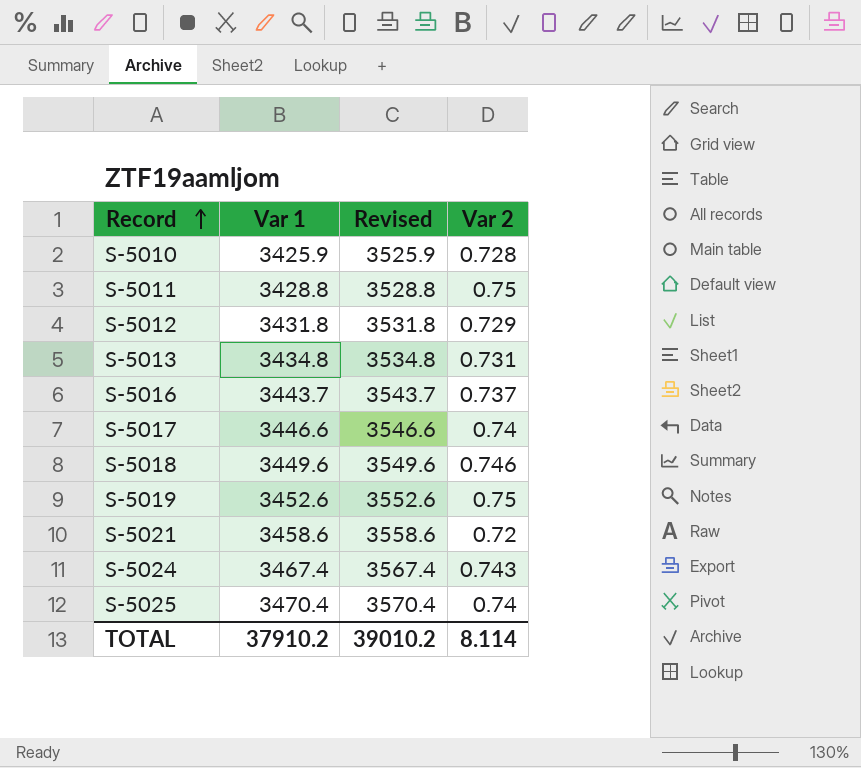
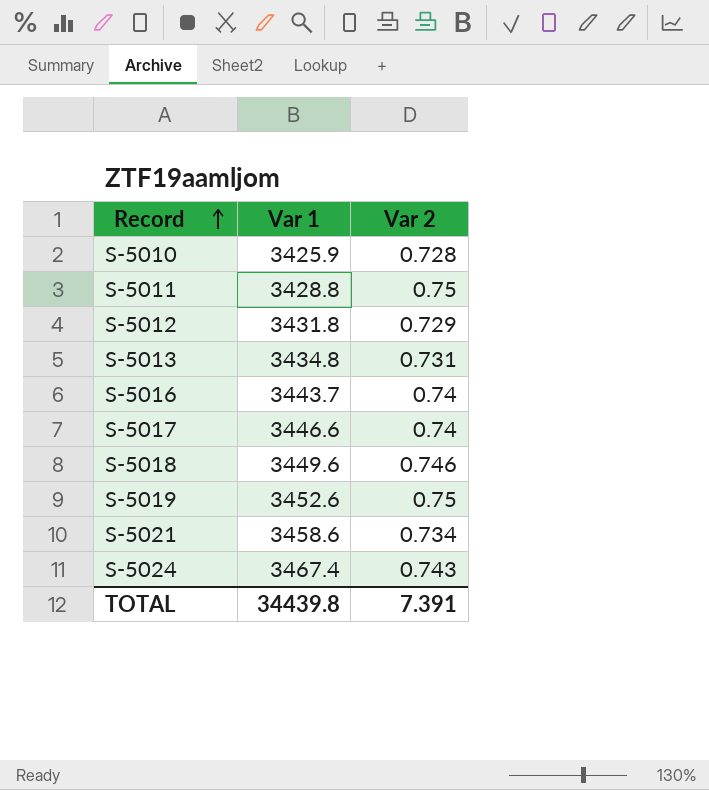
column Revised | formula: [Var 1] + 100 -> none
row S-5025: 3470.4 | 3570.4 | 0.74 -> none
S-5016 | Var 2: 0.737 -> 0.74
S-5021 | Var 2: 0.72 -> 0.734
TOTAL | Var 1: 37910.2 -> 34439.8
TOTAL | Var 2: 8.114 -> 7.391

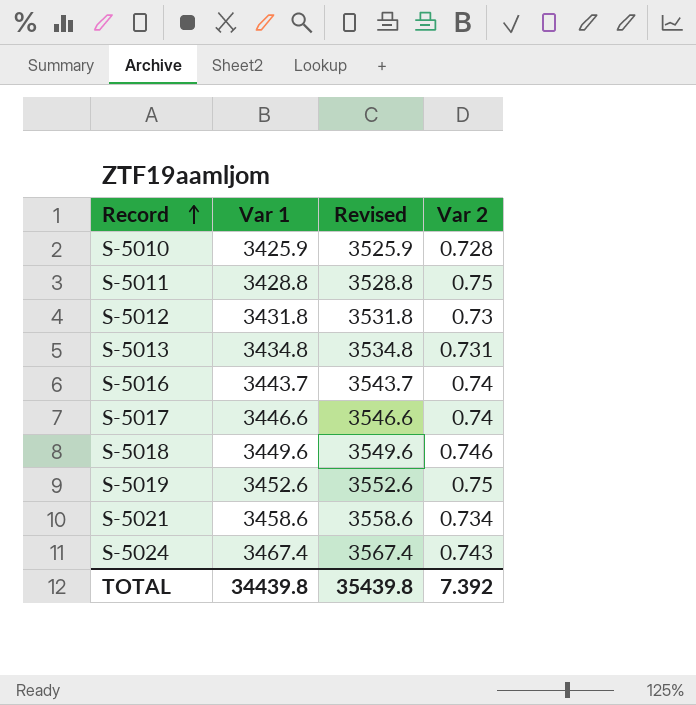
column Revised | formula: none -> [Var 1] + 100
S-5012 | Var 2: 0.729 -> 0.73
TOTAL | Var 2: 7.391 -> 7.392

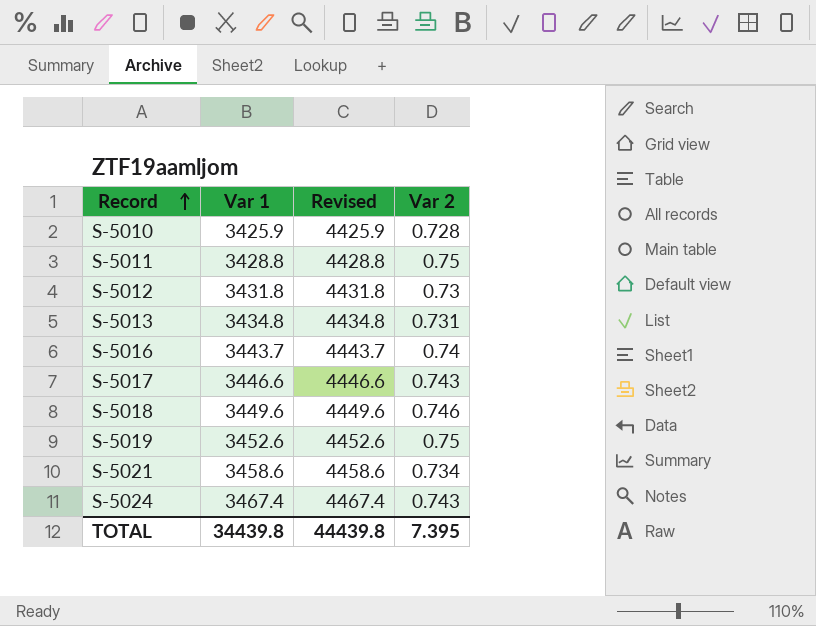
column Revised | formula: [Var 1] + 100 -> [Var 1] + 1000
S-5017 | Var 2: 0.74 -> 0.743
TOTAL | Revised: 35439.8 -> 44439.8
TOTAL | Var 2: 7.392 -> 7.395

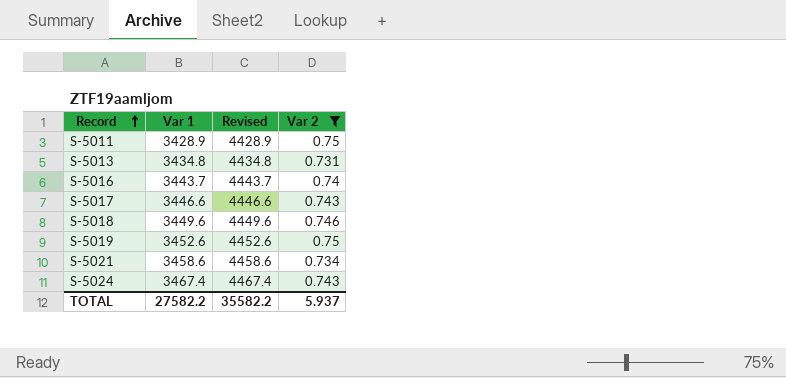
filter: none -> Var 2 >= 0.731
S-5011 | Var 1: 3428.8 -> 3428.9
S-5011 | Revised: 4428.8 -> 4428.9
TOTAL | Var 1: 34439.8 -> 27582.2
TOTAL | Revised: 44439.8 -> 35582.2
TOTAL | Var 2: 7.395 -> 5.937

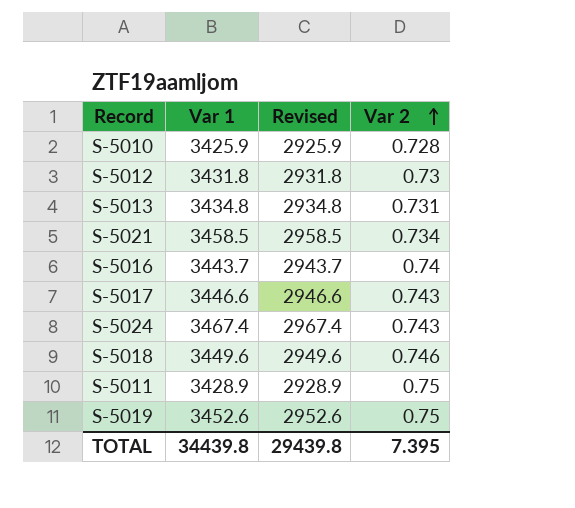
filter: Var 2 >= 0.731 -> none
row order: Record ascending -> Var 2 ascending
column Revised | formula: [Var 1] + 1000 -> [Var 1] - 500
S-5021 | Var 1: 3458.6 -> 3458.5
TOTAL | Var 1: 27582.2 -> 34439.8
TOTAL | Revised: 35582.2 -> 29439.8
TOTAL | Var 2: 5.937 -> 7.395

